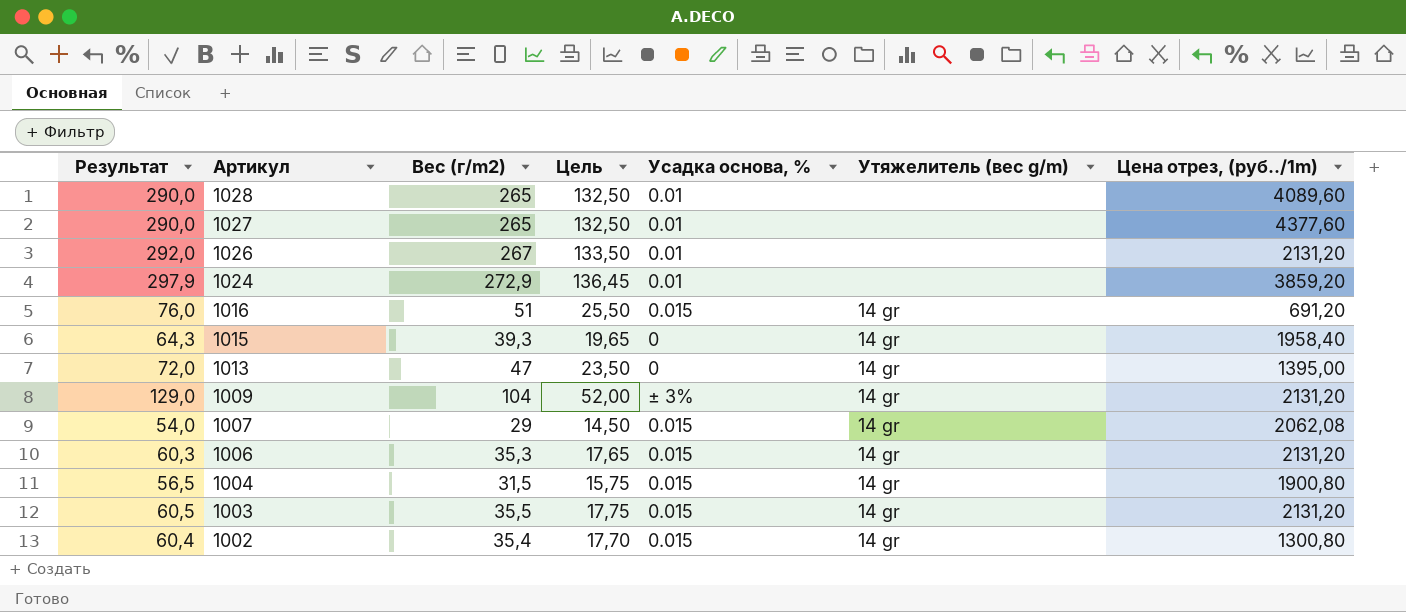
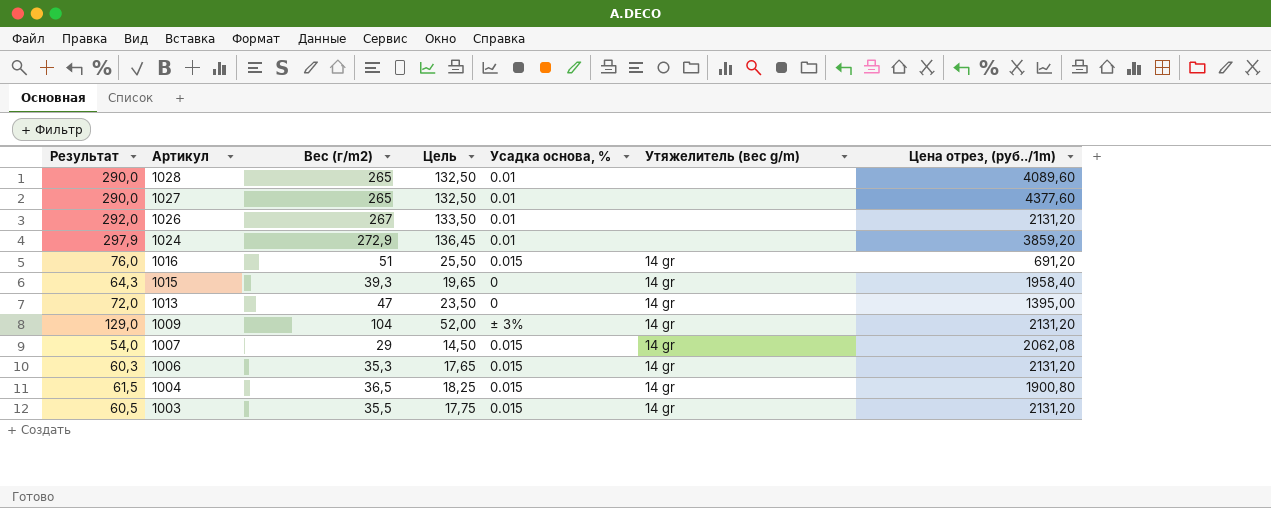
row 1002: 60,4 | 35,4 | 17,70 | 0.015 | 14 gr | 1300,80 -> none
1004 | Результат: 56,5 -> 61,5
1004 | Вес (г/m2): 31,5 -> 36,5
1004 | Цель: 15,75 -> 18,25

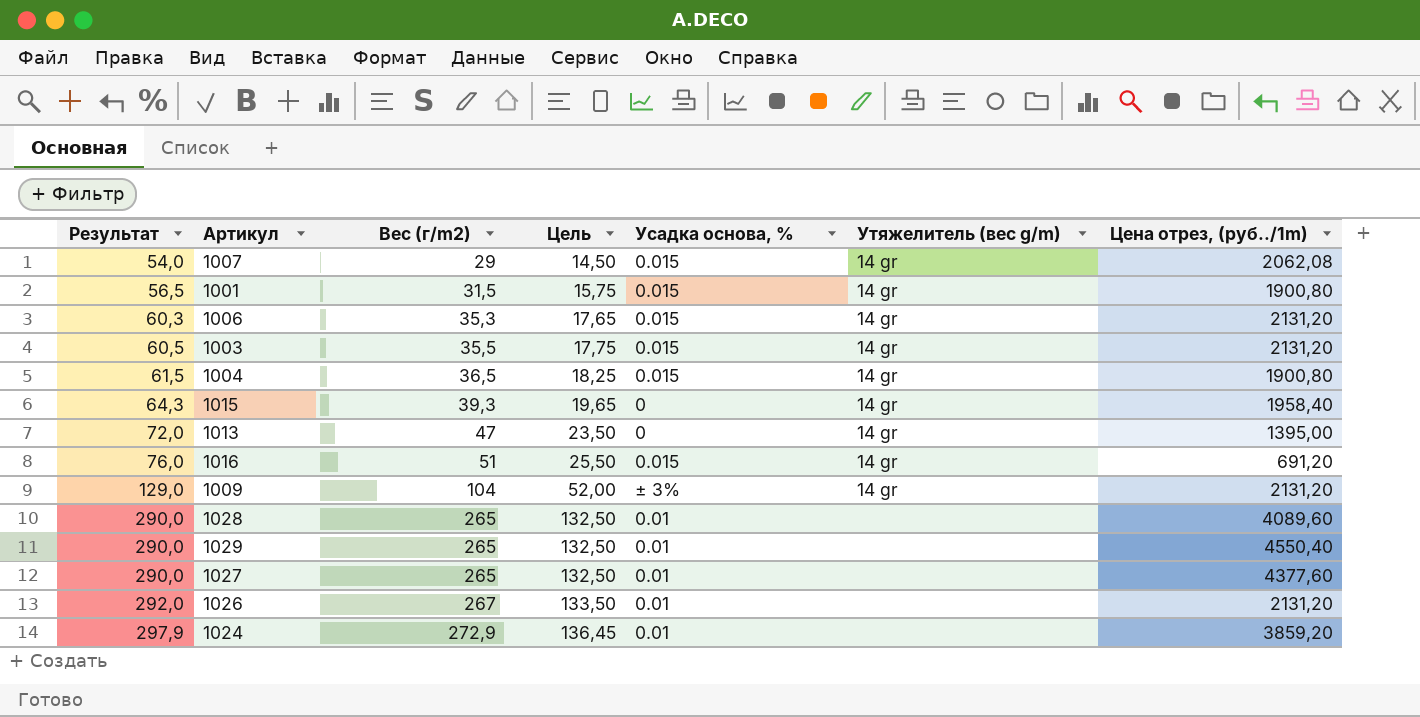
row order: Aртикул descending -> Результат ascending
row 1001: none -> 56,5 | 31,5 | 15,75 | 0.015 | 14 gr | 1900,80
row 1029: none -> 290,0 | 265 | 132,50 | 0.01 | none | 4550,40

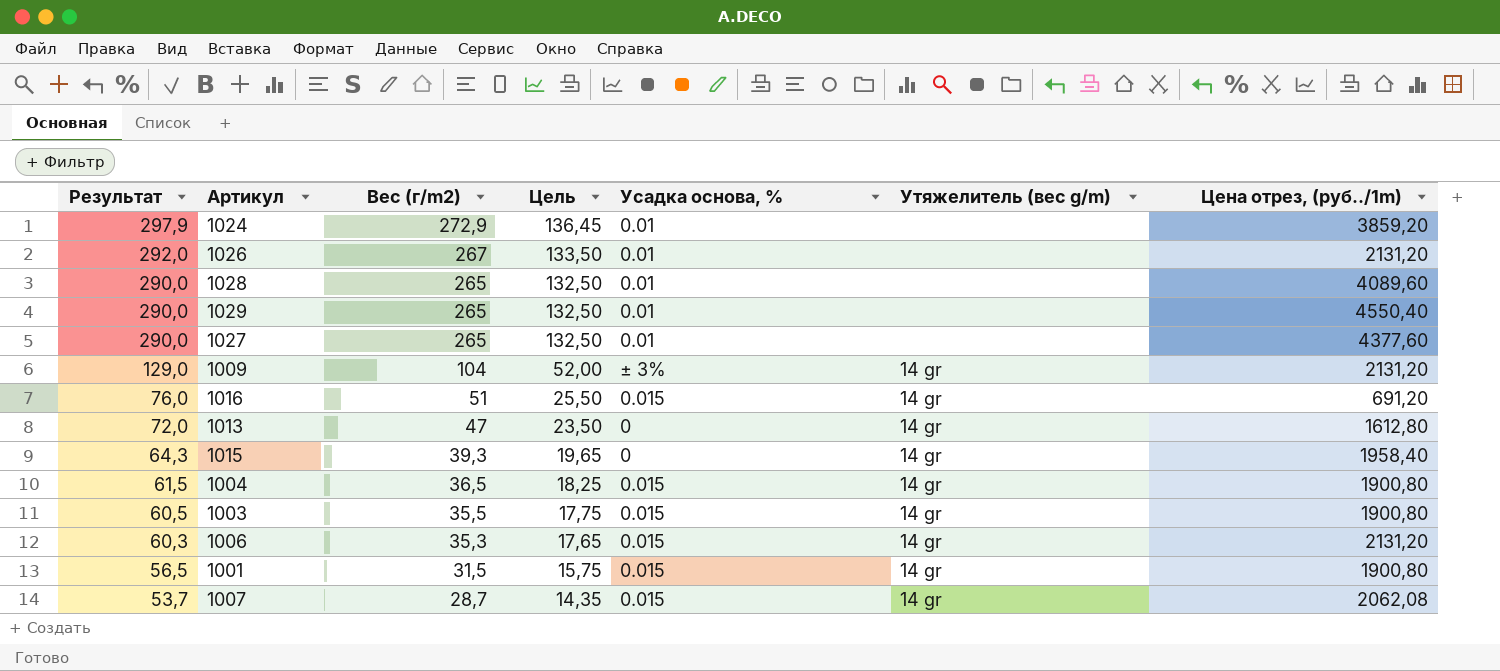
row order: Результат ascending -> Результат descending
1013 | Цена отрез, (руб../1m): 1395,00 -> 1612,80
1003 | Цена отрез, (руб../1m): 2131,20 -> 1900,80
1007 | Результат: 54,0 -> 53,7
1007 | Вес (г/m2): 29 -> 28,7
1007 | Цель: 14,50 -> 14,35

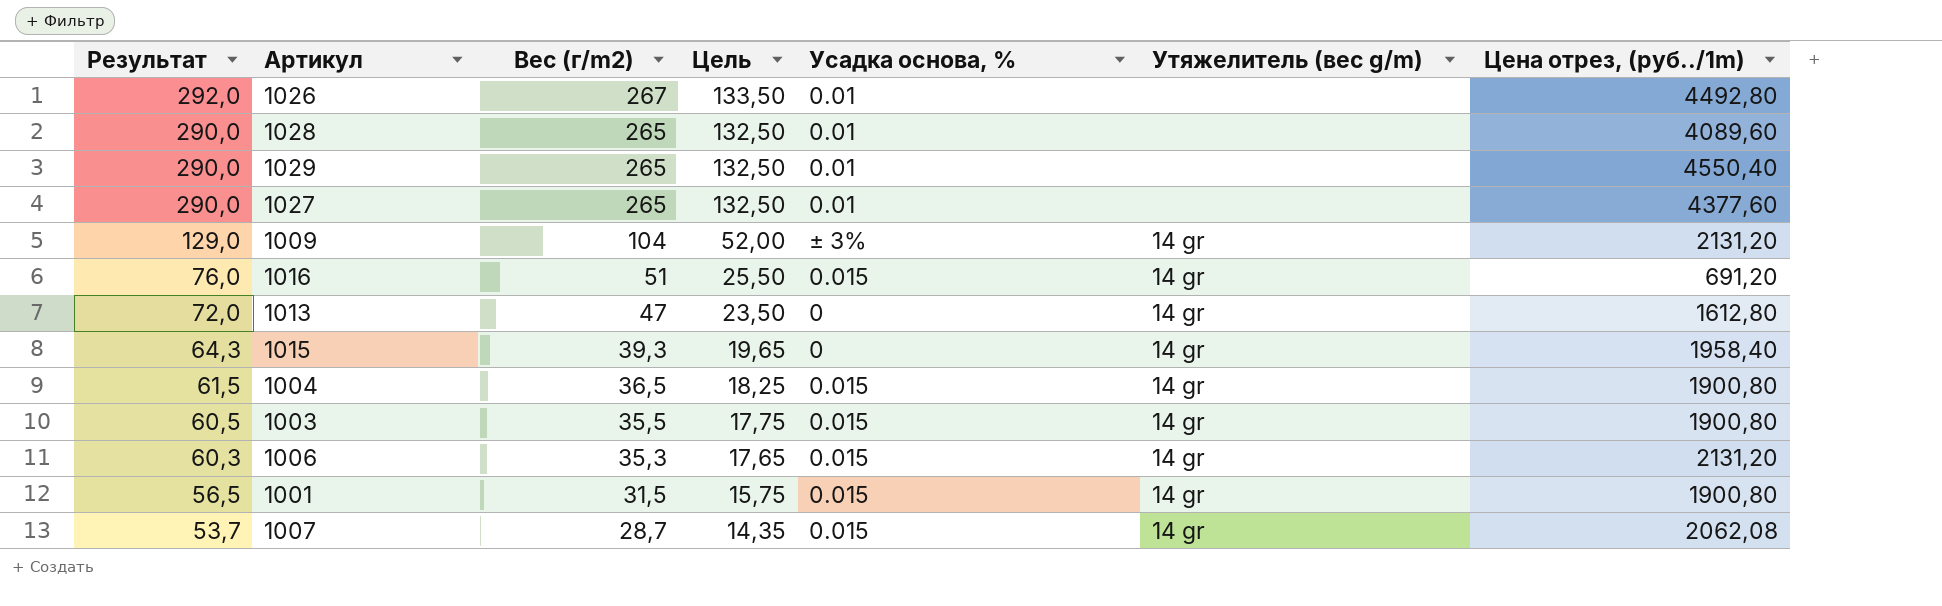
row 1024: 297,9 | 272,9 | 136,45 | 0.01 | none | 3859,20 -> none
1026 | Цена отрез, (руб../1m): 2131,20 -> 4492,80

